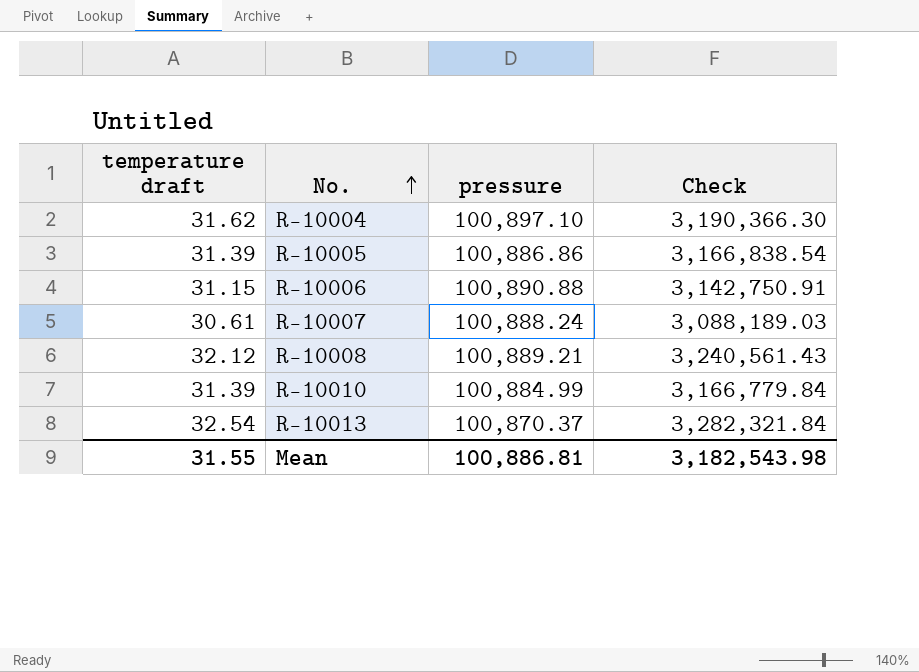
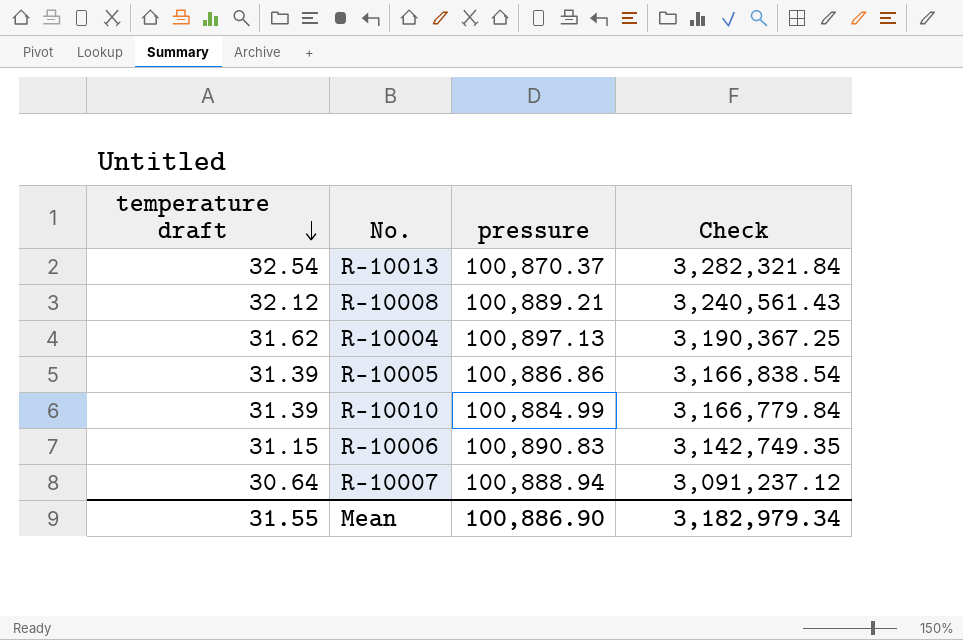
row order: No. ascending -> temperature draft descending
R-10004 | pressure: 100,897.10 -> 100,897.13
R-10004 | Check: 3,190,366.30 -> 3,190,367.25
R-10006 | pressure: 100,890.88 -> 100,890.83
R-10006 | Check: 3,142,750.91 -> 3,142,749.35
R-10007 | temperature draft: 30.61 -> 30.64
R-10007 | pressure: 100,888.24 -> 100,888.94
R-10007 | Check: 3,088,189.03 -> 3,091,237.12
Mean | pressure: 100,886.81 -> 100,886.90
Mean | Check: 3,182,543.98 -> 3,182,979.34

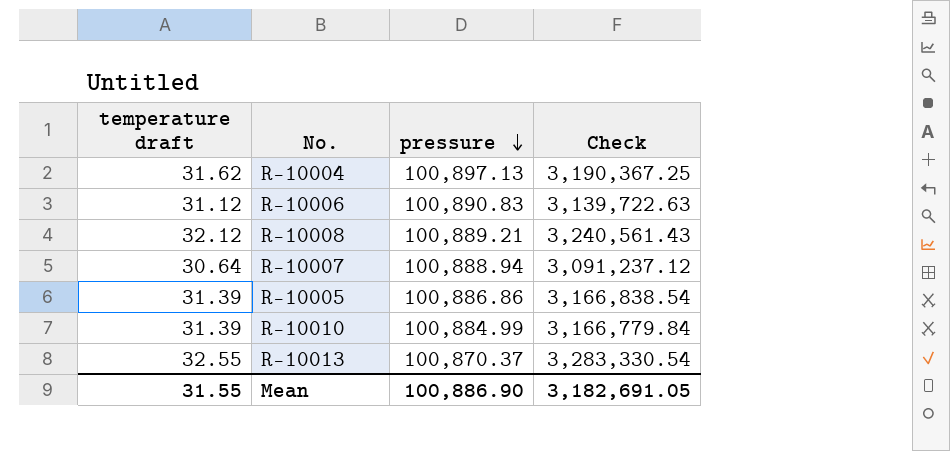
row order: temperature draft descending -> pressure descending
R-10006 | temperature draft: 31.15 -> 31.12
R-10006 | Check: 3,142,749.35 -> 3,139,722.63
R-10013 | temperature draft: 32.54 -> 32.55
R-10013 | Check: 3,282,321.84 -> 3,283,330.54
Mean | Check: 3,182,979.34 -> 3,182,691.05

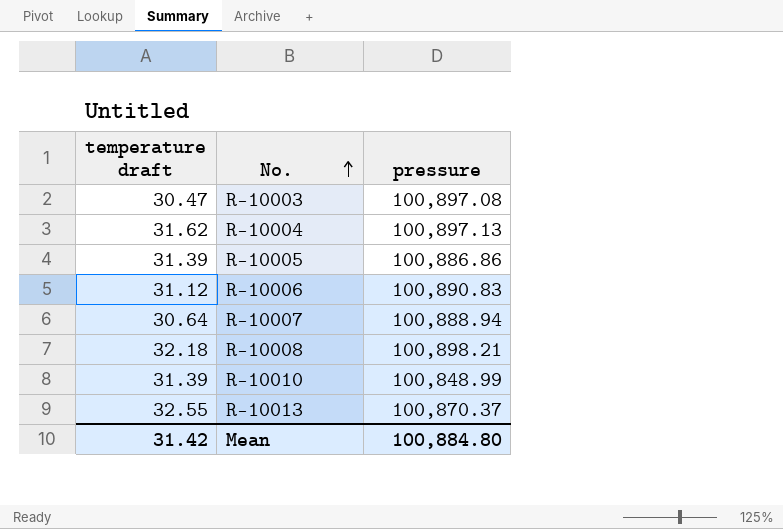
row order: pressure descending -> No. ascending
column Check | formula: [temperature draft] * [pressure] -> none
row R-10003: none -> 30.47 | 100,897.08
R-10008 | temperature draft: 32.12 -> 32.18
R-10008 | pressure: 100,889.21 -> 100,898.21
R-10010 | pressure: 100,884.99 -> 100,848.99
Mean | temperature draft: 31.55 -> 31.42
Mean | pressure: 100,886.90 -> 100,884.80

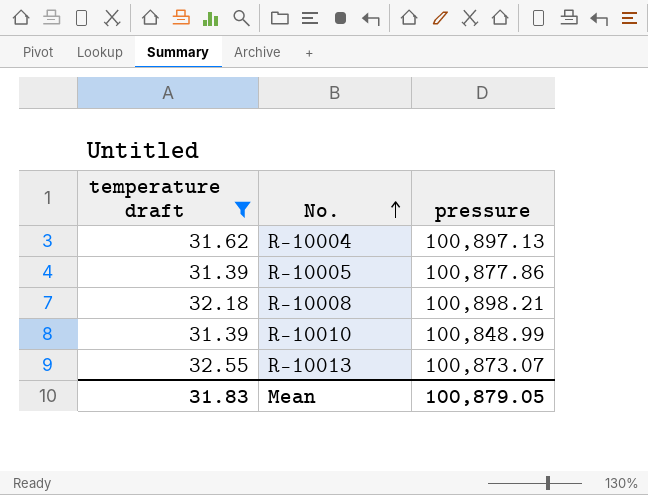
filter: none -> temperature draft >= 31.39
R-10005 | pressure: 100,886.86 -> 100,877.86
R-10013 | pressure: 100,870.37 -> 100,873.07
Mean | temperature draft: 31.42 -> 31.83
Mean | pressure: 100,884.80 -> 100,879.05

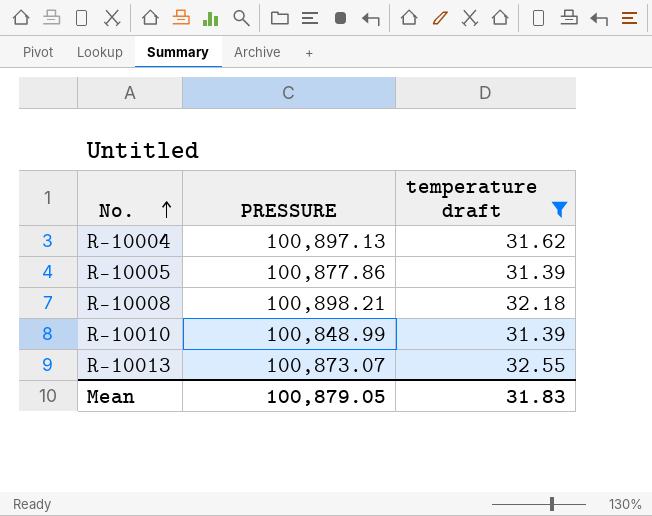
column name: pressure -> PRESSURE
column temperature draft | position: 1 -> 3

